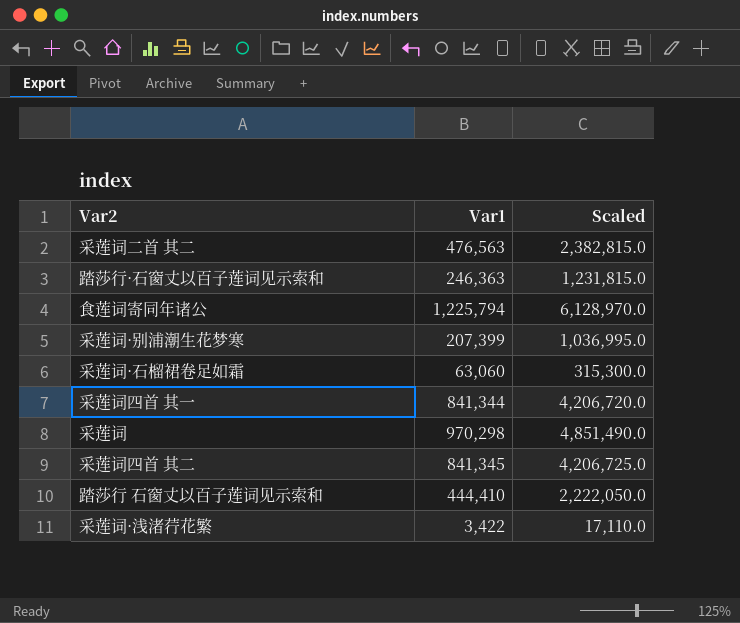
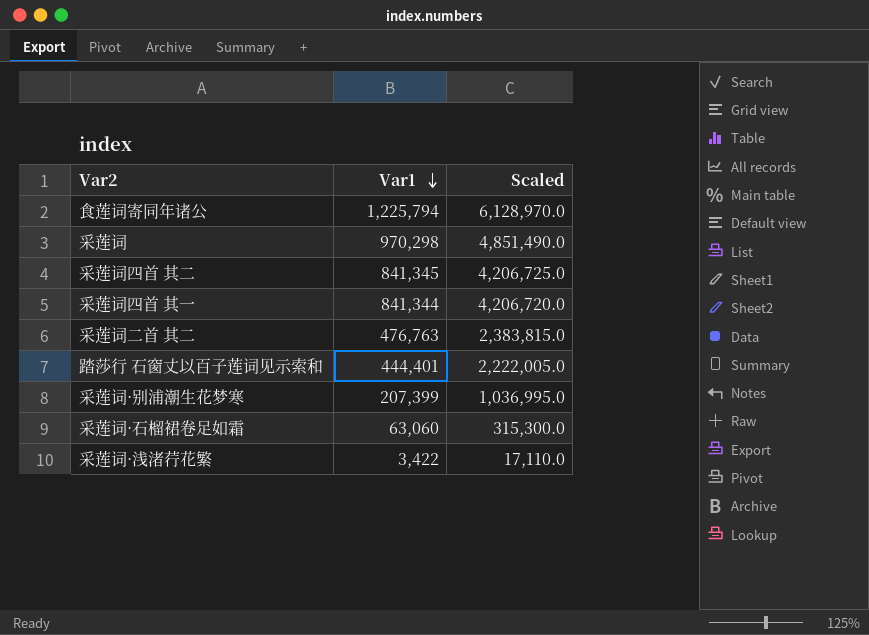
row order: none -> Var1 descending
row 踏莎行·石窗丈以百子莲词见示索和: 246,363 | 1,231,815.0 -> none
采莲词二首 其二 | Var1: 476,563 -> 476,763
采莲词二首 其二 | Scaled: 2,382,815.0 -> 2,383,815.0
踏莎行 石窗丈以百子莲词见示索和 | Var1: 444,410 -> 444,401
踏莎行 石窗丈以百子莲词见示索和 | Scaled: 2,222,050.0 -> 2,222,005.0

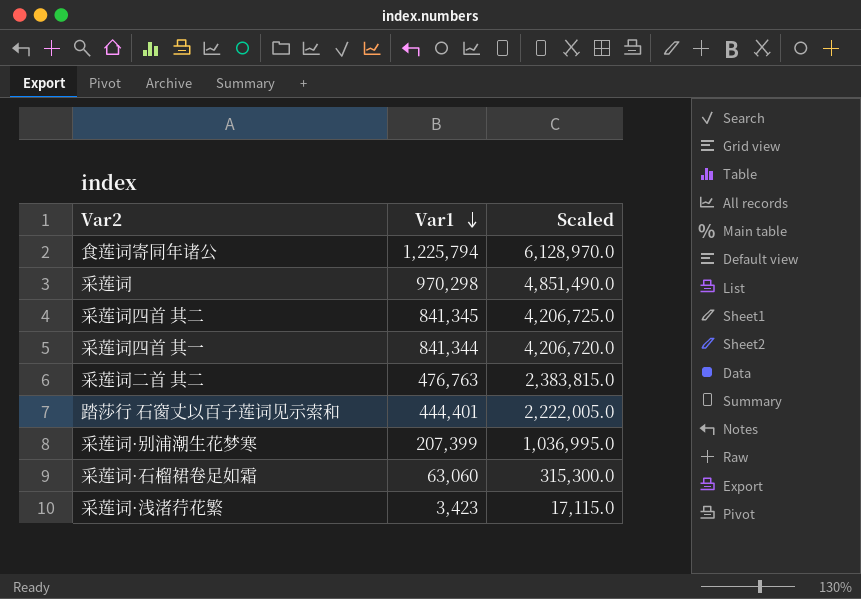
采莲词·浅渚荇花繁 | Var1: 3,422 -> 3,423
采莲词·浅渚荇花繁 | Scaled: 17,110.0 -> 17,115.0

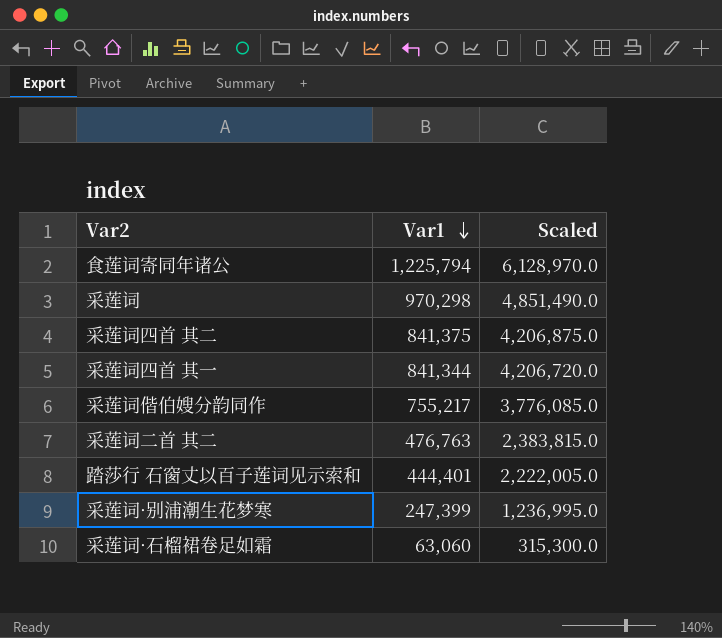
row 采莲词·浅渚荇花繁: 3,423 | 17,115.0 -> none
采莲词四首 其二 | Var1: 841,345 -> 841,375
采莲词四首 其二 | Scaled: 4,206,725.0 -> 4,206,875.0
row 采莲词偕伯嫂分韵同作: none -> 755,217 | 3,776,085.0
采莲词·别浦潮生花梦寒 | Var1: 207,399 -> 247,399
采莲词·别浦潮生花梦寒 | Scaled: 1,036,995.0 -> 1,236,995.0

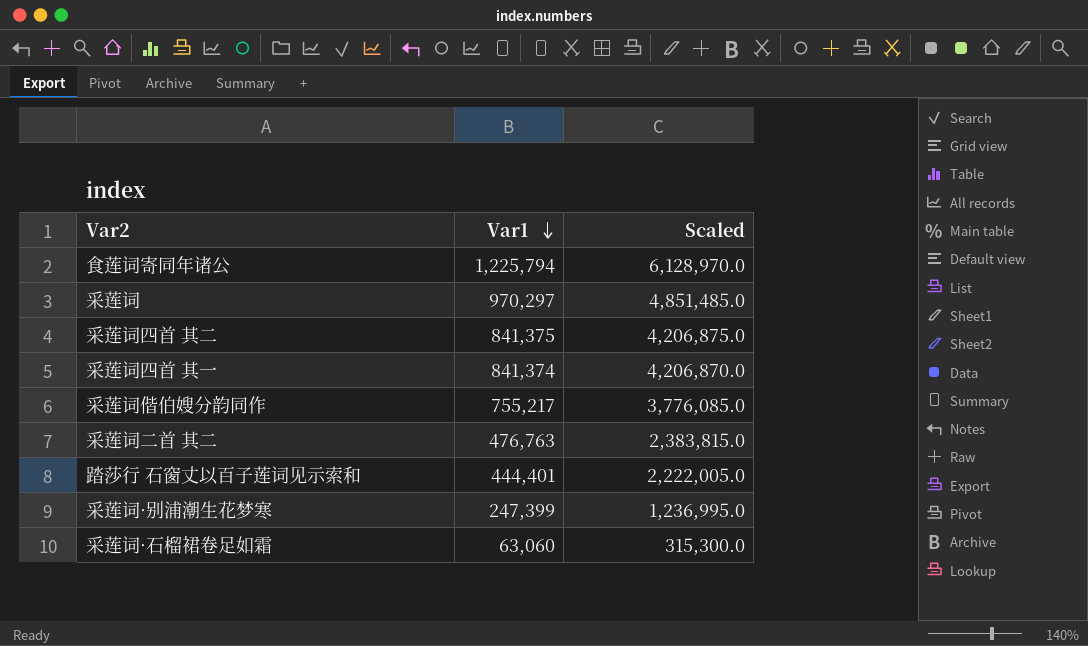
采莲词 | Var1: 970,298 -> 970,297
采莲词 | Scaled: 4,851,490.0 -> 4,851,485.0
采莲词四首 其一 | Var1: 841,344 -> 841,374
采莲词四首 其一 | Scaled: 4,206,720.0 -> 4,206,870.0

